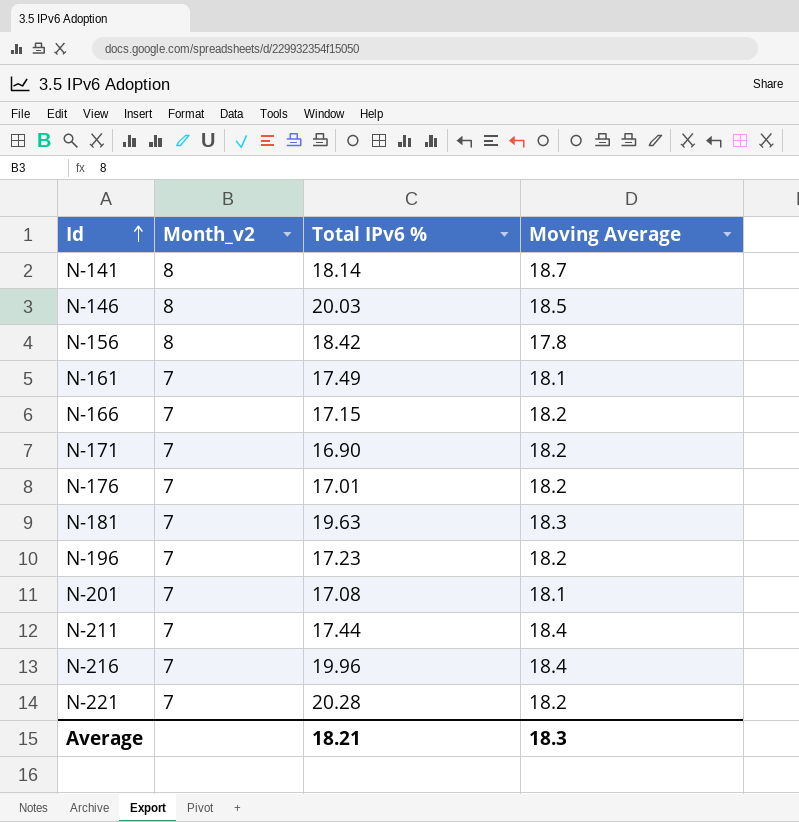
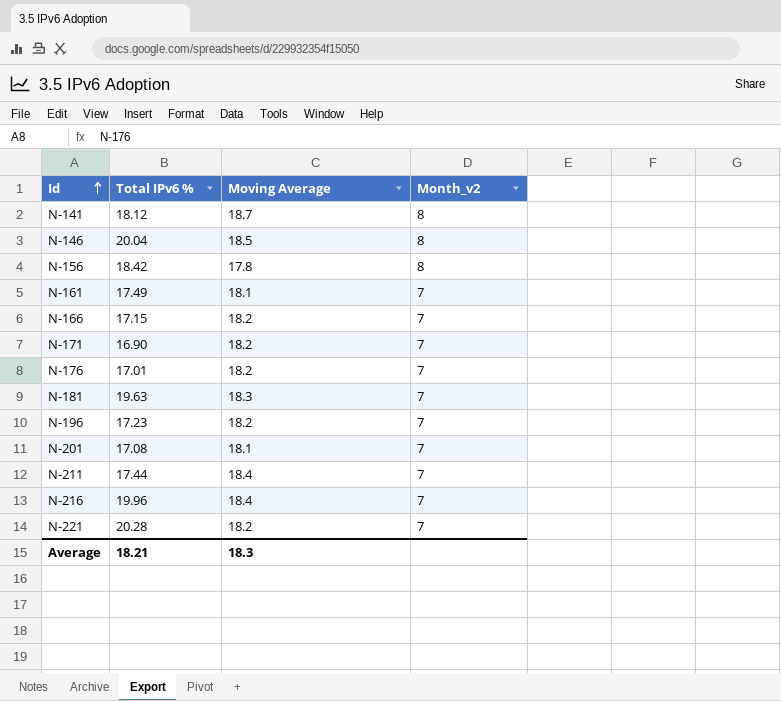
column Month_v2 | position: 2 -> 4
N-141 | Total IPv6 %: 18.14 -> 18.12
N-146 | Total IPv6 %: 20.03 -> 20.04

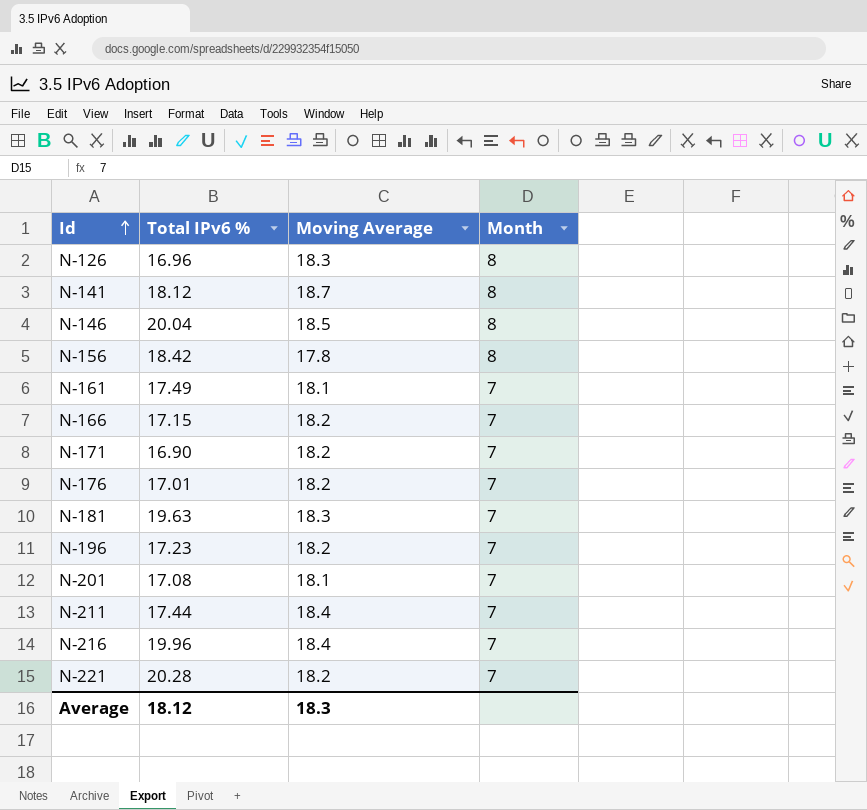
column name: Month_v2 -> Month
row N-126: none -> 16.96 | 18.3 | 8
Average | Total IPv6 %: 18.21 -> 18.12

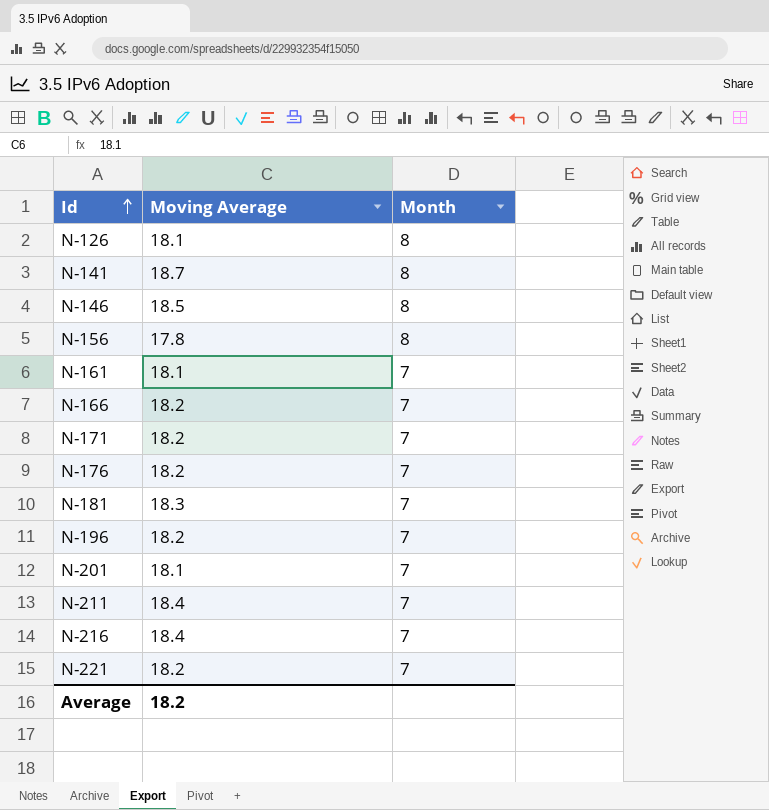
column Total IPv6 % | position: 2 -> none
N-126 | Moving Average: 18.3 -> 18.1
Average | Moving Average: 18.3 -> 18.2

